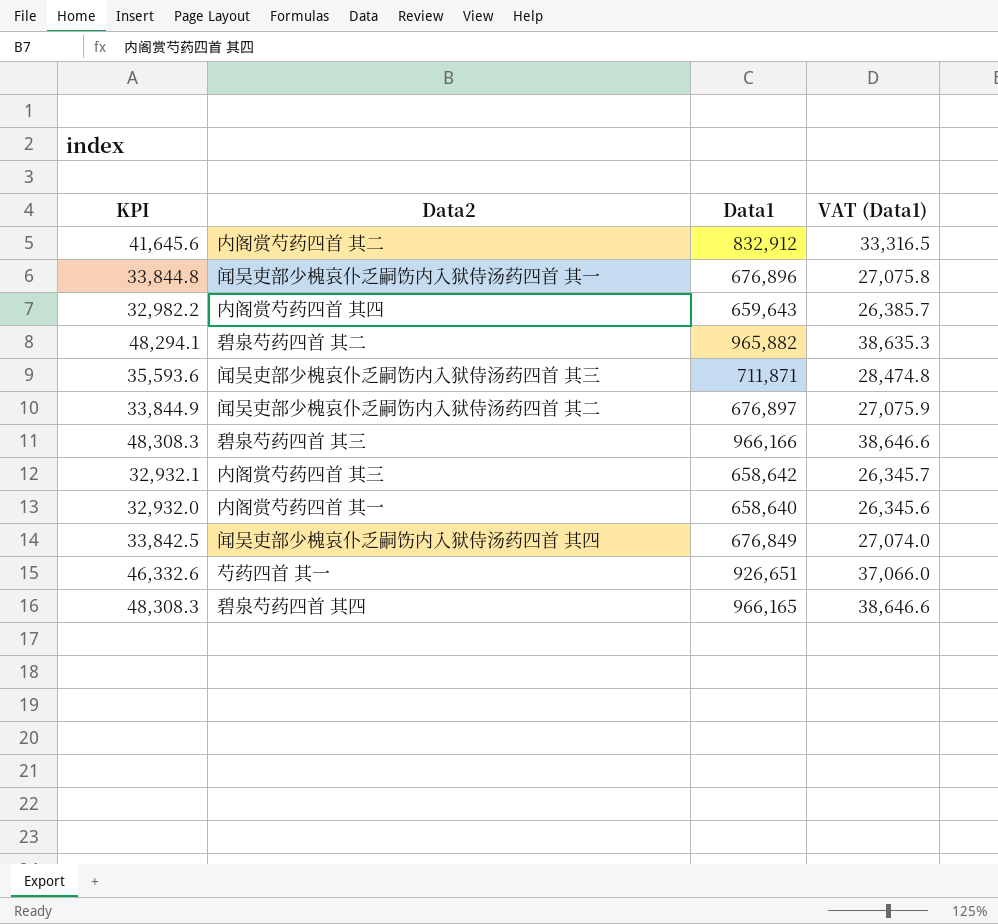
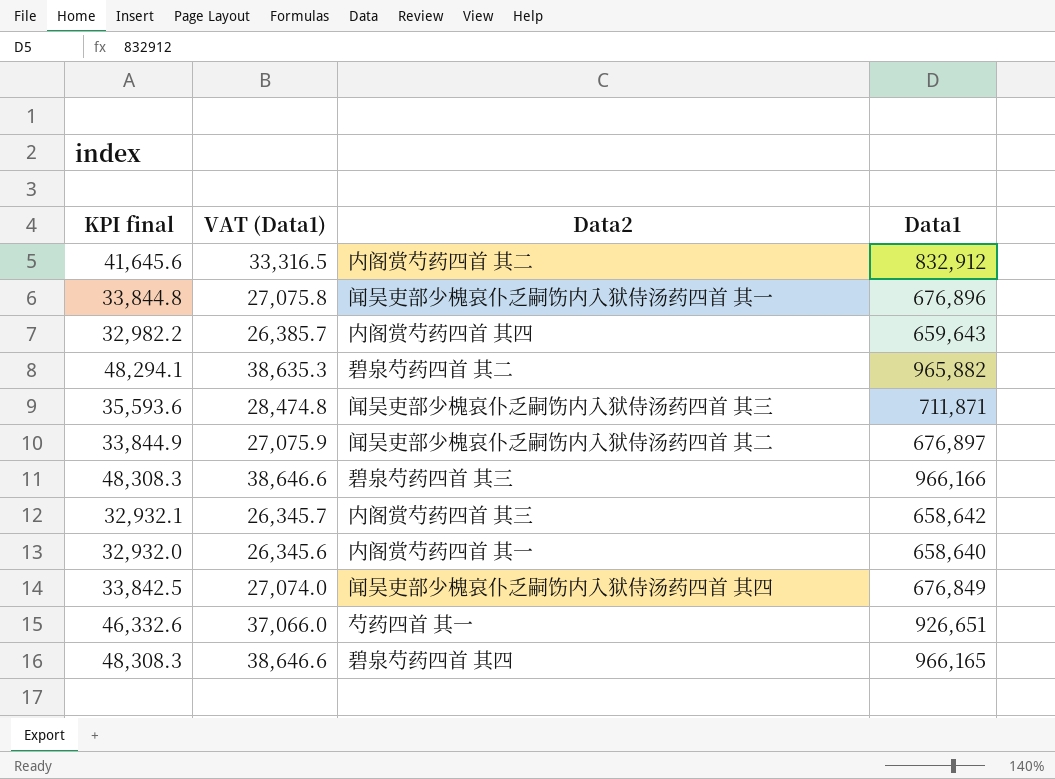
column name: KPI -> KPI final
column VAT (Data1) | position: 4 -> 2

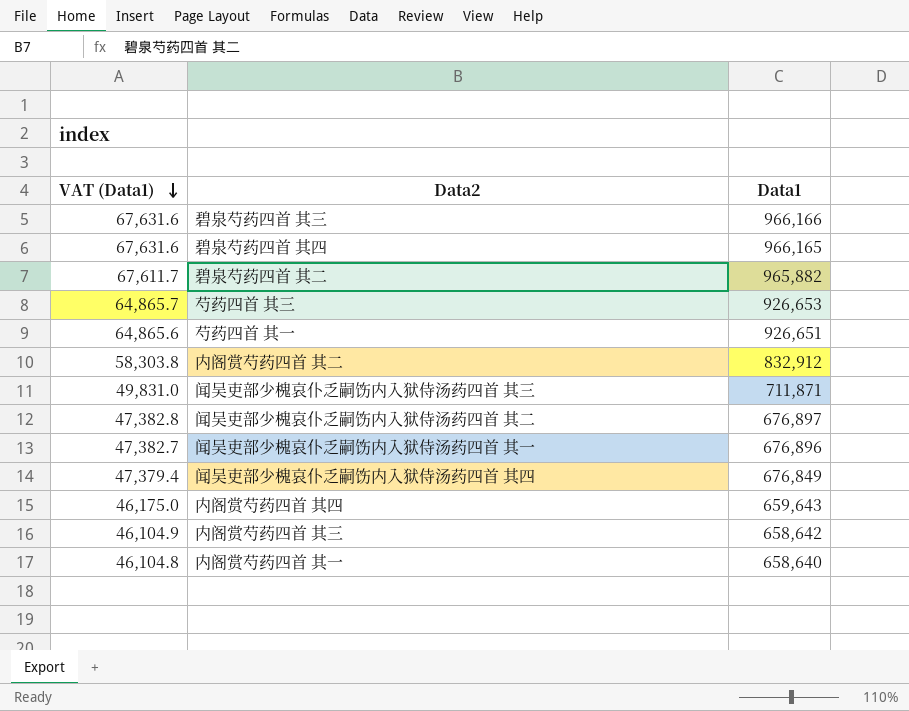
row order: none -> VAT (Data1) descending
column KPI final | formula: [Data1] * 0.05 -> none
column VAT (Data1) | formula: [Data1] * 0.04 -> [Data1] * 0.07
row 芍药四首 其三: none -> 64,865.7 | 926,653

